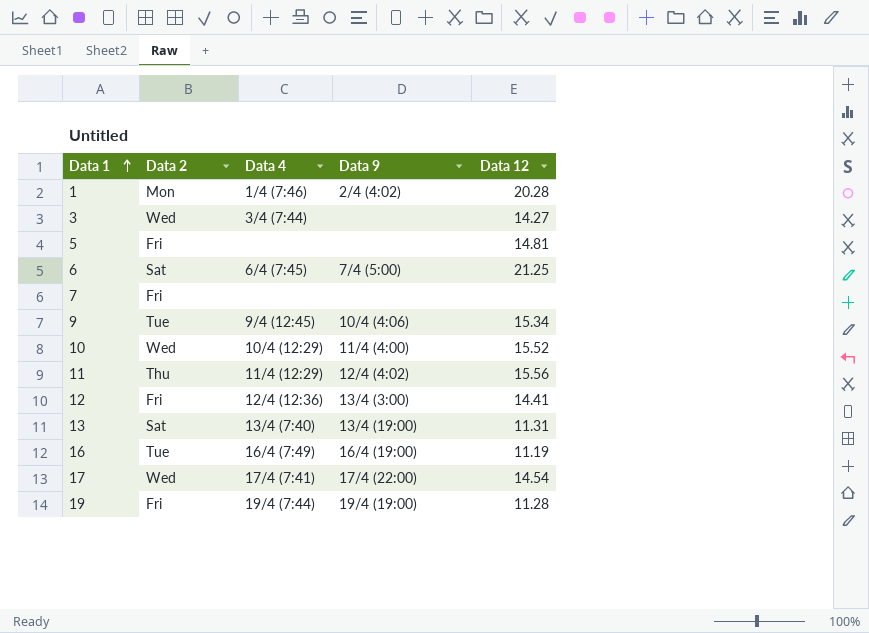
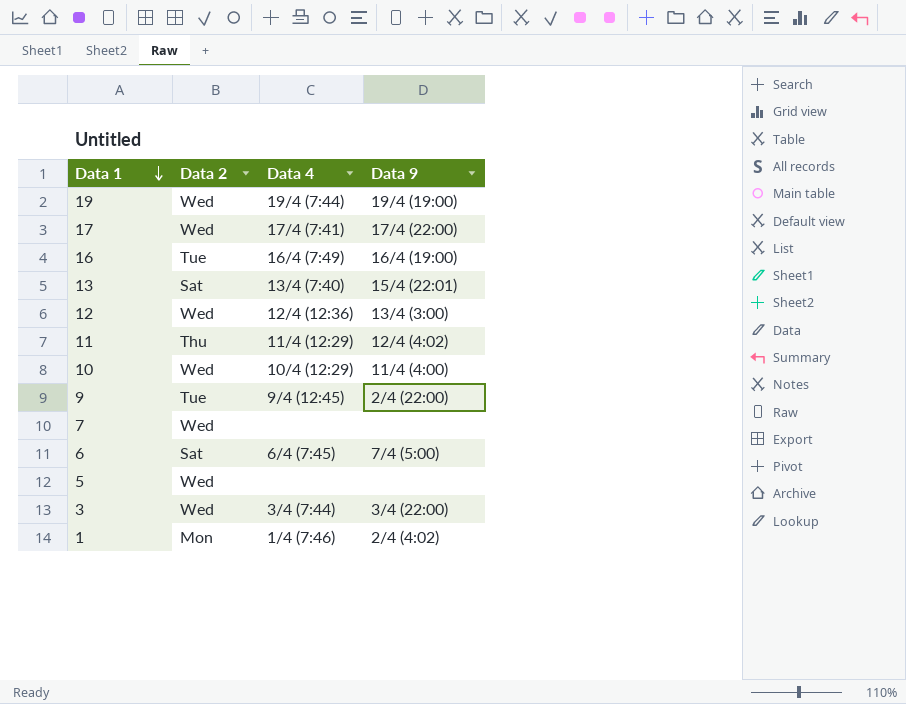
row order: Data 1 ascending -> Data 1 descending
column Data 12 | position: 5 -> none
19 | Data 2: Fri -> Wed
13 | Data 9: 13/4 (19:00) -> 15/4 (22:01)
12 | Data 2: Fri -> Wed
9 | Data 9: 10/4 (4:06) -> 2/4 (22:00)
7 | Data 2: Fri -> Wed
5 | Data 2: Fri -> Wed
3 | Data 9: none -> 3/4 (22:00)

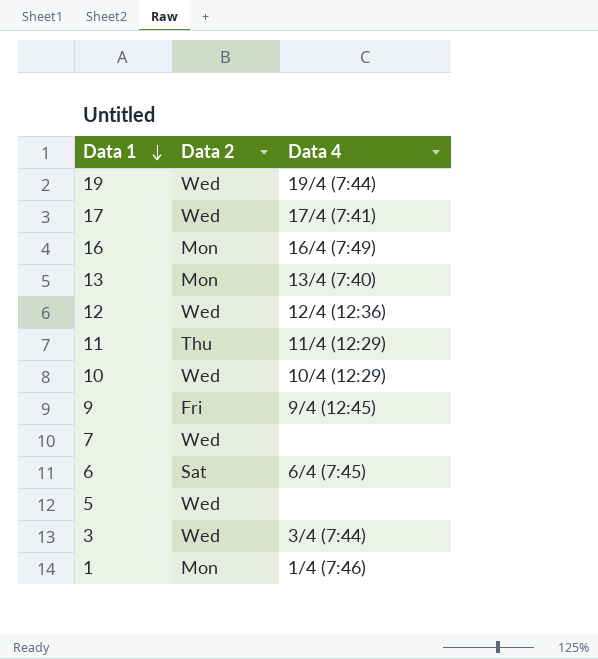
column Data 9 | position: 4 -> none
16 | Data 2: Tue -> Mon
13 | Data 2: Sat -> Mon
9 | Data 2: Tue -> Fri

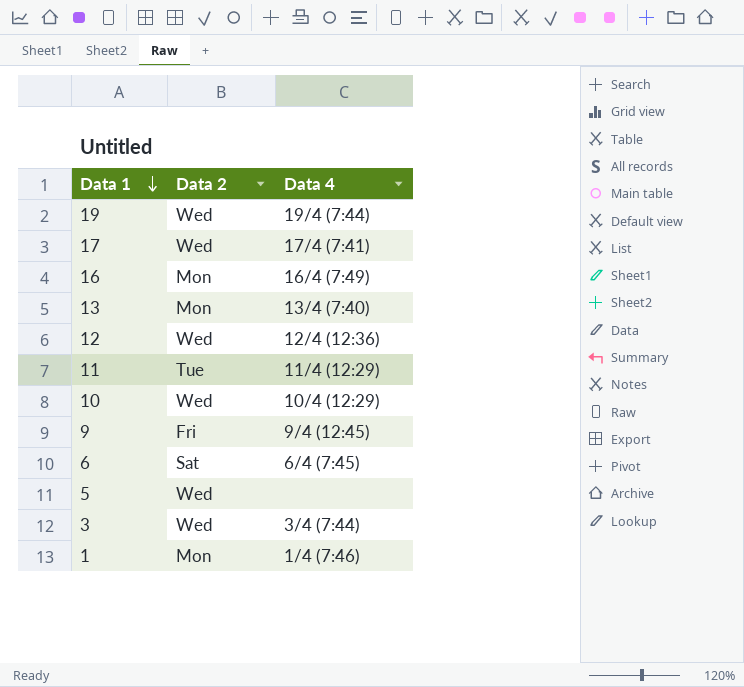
row 7: Wed | none -> none
11 | Data 2: Thu -> Tue

